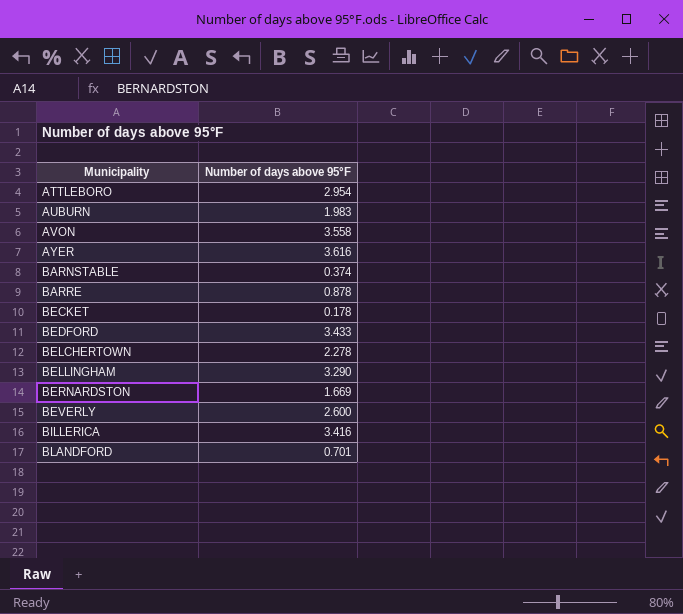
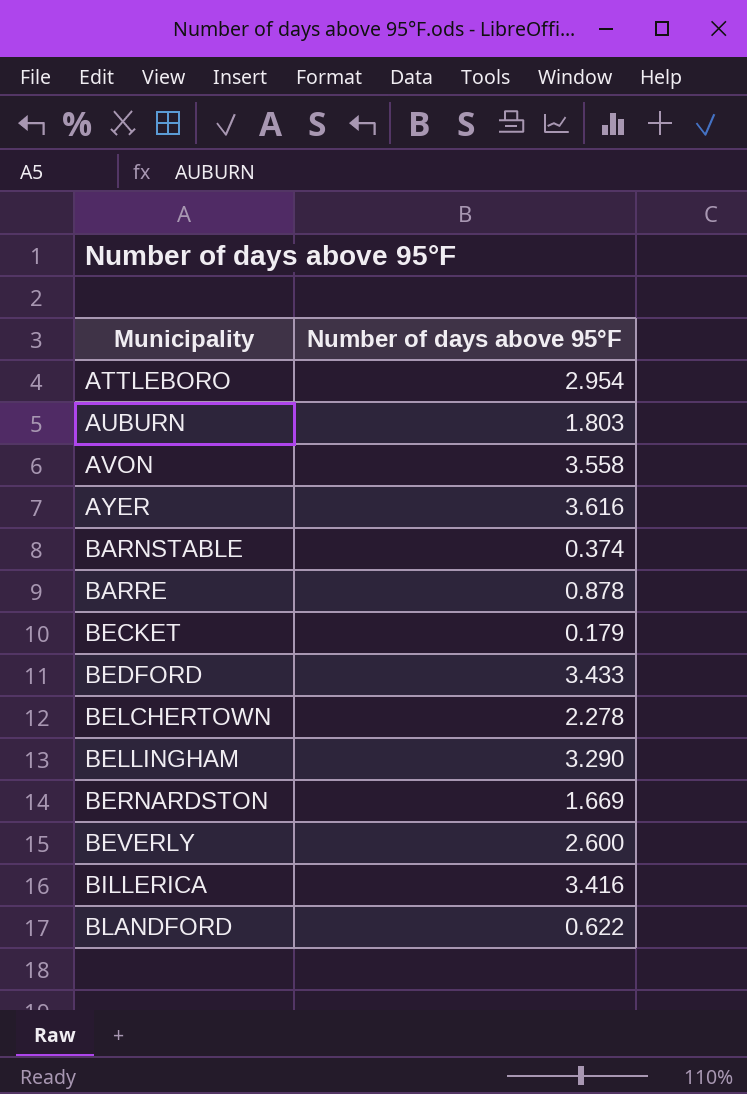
AUBURN | Number of days above 95°F: 1.983 -> 1.803
BECKET | Number of days above 95°F: 0.178 -> 0.179
BLANDFORD | Number of days above 95°F: 0.701 -> 0.622

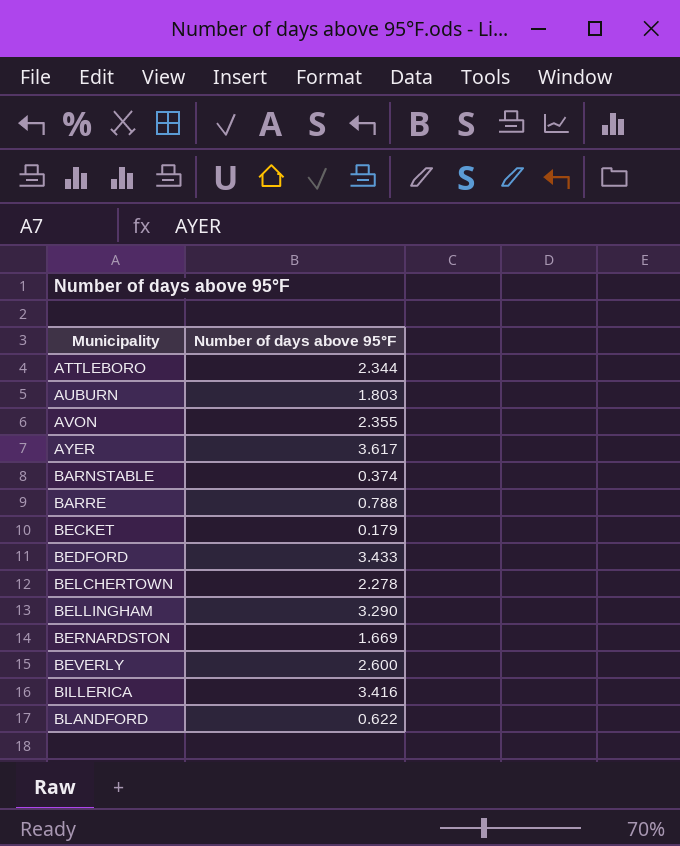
ATTLEBORO | Number of days above 95°F: 2.954 -> 2.344
AVON | Number of days above 95°F: 3.558 -> 2.355
AYER | Number of days above 95°F: 3.616 -> 3.617
BARRE | Number of days above 95°F: 0.878 -> 0.788

